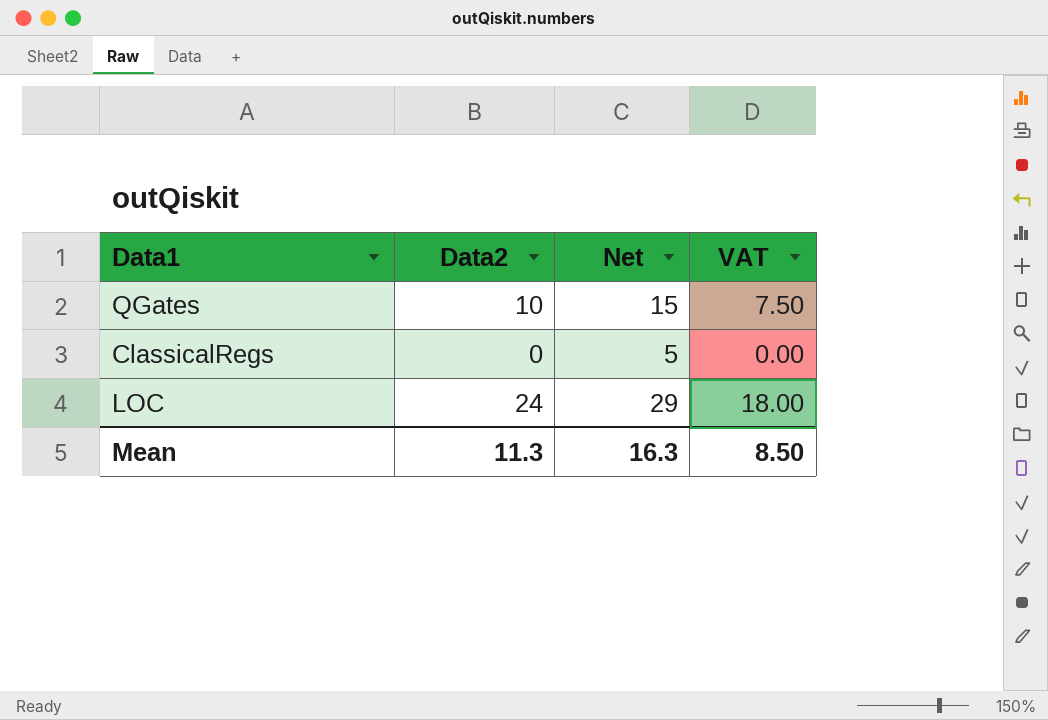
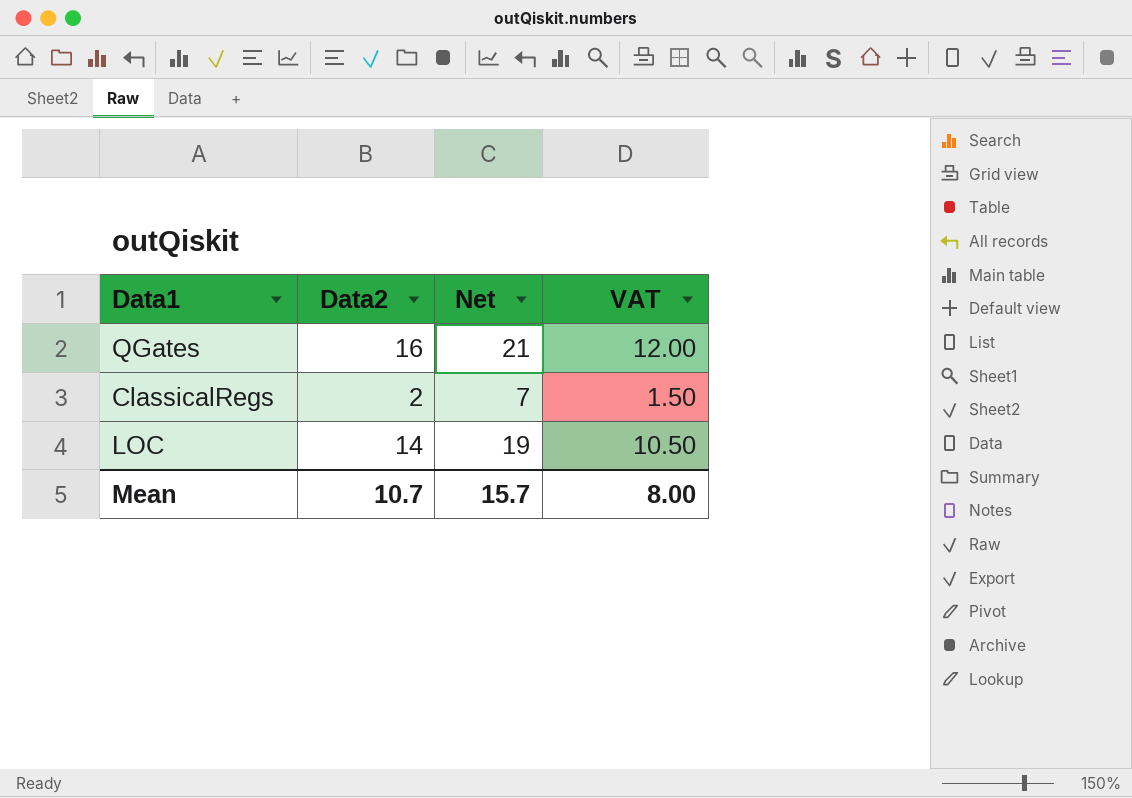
QGates | Data2: 10 -> 16
QGates | Net: 15 -> 21
QGates | VAT: 7.50 -> 12.00
ClassicalRegs | Data2: 0 -> 2
ClassicalRegs | Net: 5 -> 7
ClassicalRegs | VAT: 0.00 -> 1.50
LOC | Data2: 24 -> 14
LOC | Net: 29 -> 19
LOC | VAT: 18.00 -> 10.50
Mean | Data2: 11.3 -> 10.7
Mean | Net: 16.3 -> 15.7
Mean | VAT: 8.50 -> 8.00

